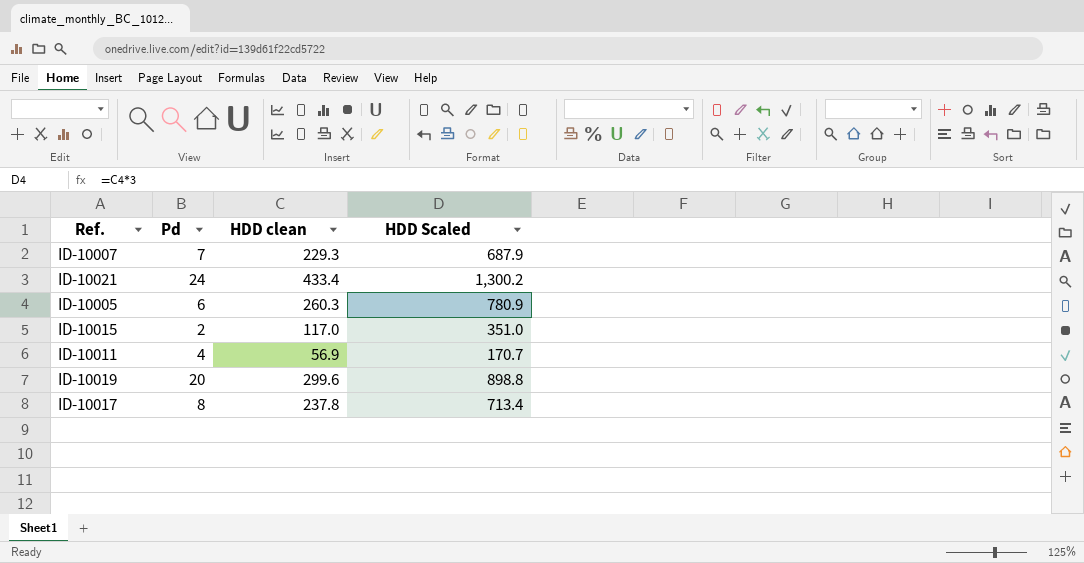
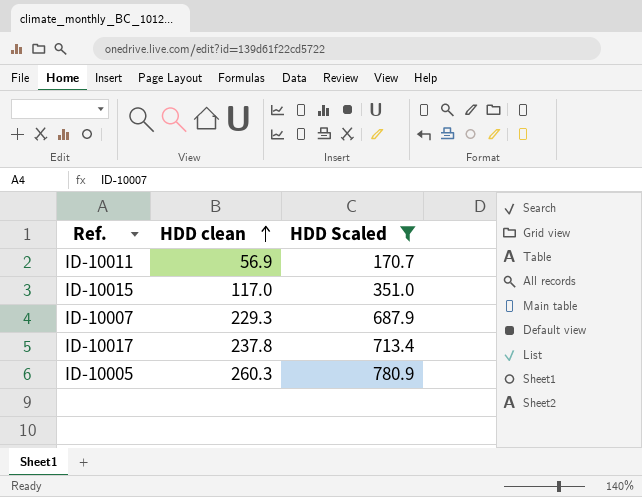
filter: none -> HDD Scaled <= 780.9
row order: none -> HDD clean ascending
column Pd | position: 2 -> none

